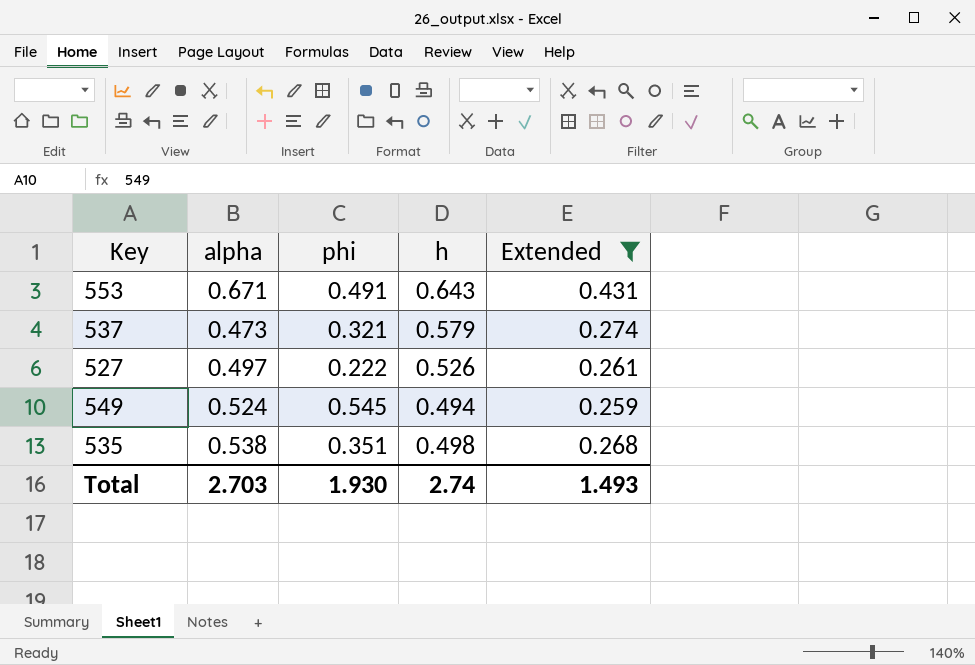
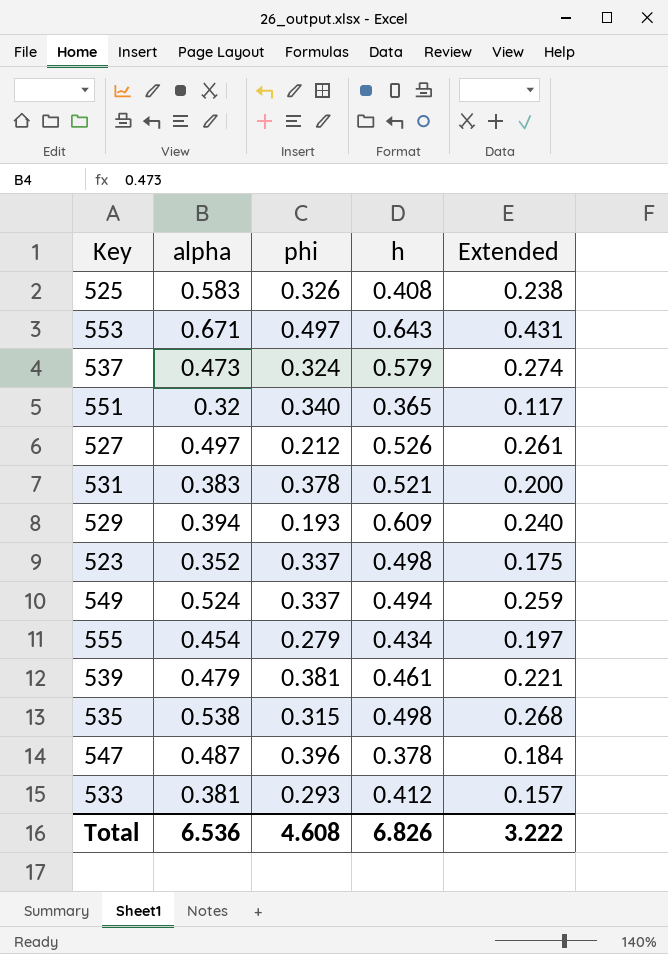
filter: Extended >= 0.259 -> none
553 | phi: 0.491 -> 0.497
537 | phi: 0.321 -> 0.324
527 | phi: 0.222 -> 0.212
549 | phi: 0.545 -> 0.337
535 | phi: 0.351 -> 0.315
Total | alpha: 2.703 -> 6.536
Total | phi: 1.930 -> 4.608
Total | h: 2.74 -> 6.826
Total | Extended: 1.493 -> 3.222

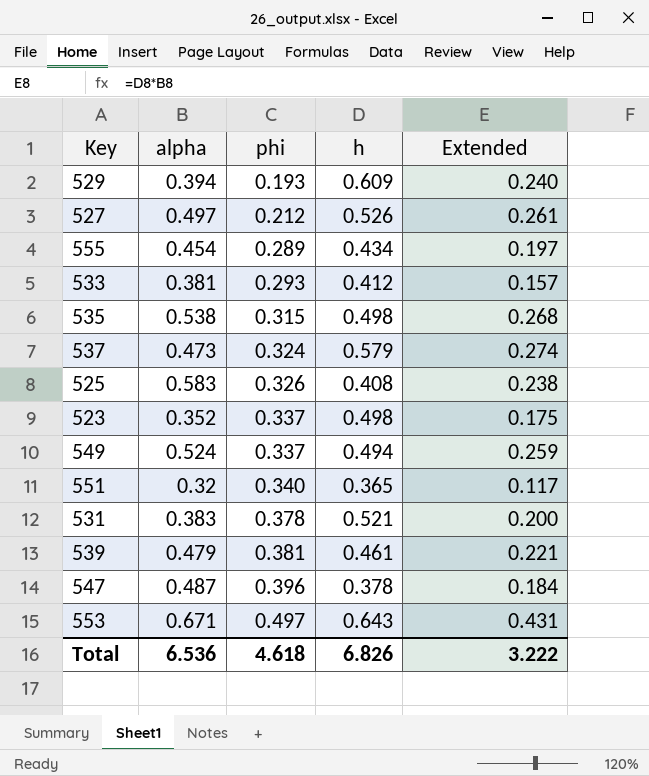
row order: none -> phi ascending
555 | phi: 0.279 -> 0.289
Total | phi: 4.608 -> 4.618

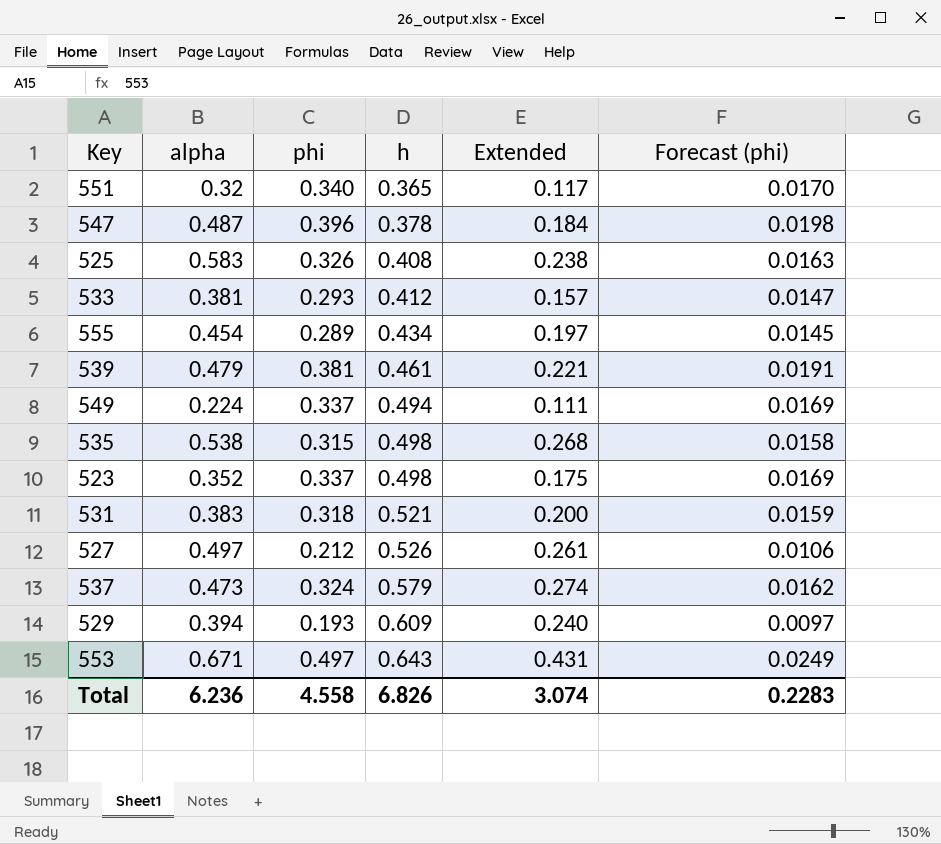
row order: phi ascending -> h ascending
column Forecast (phi) | formula: none -> [phi] * 0.05
549 | alpha: 0.524 -> 0.224
549 | Extended: 0.259 -> 0.111
531 | phi: 0.378 -> 0.318
Total | alpha: 6.536 -> 6.236
Total | phi: 4.618 -> 4.558
Total | Extended: 3.222 -> 3.074

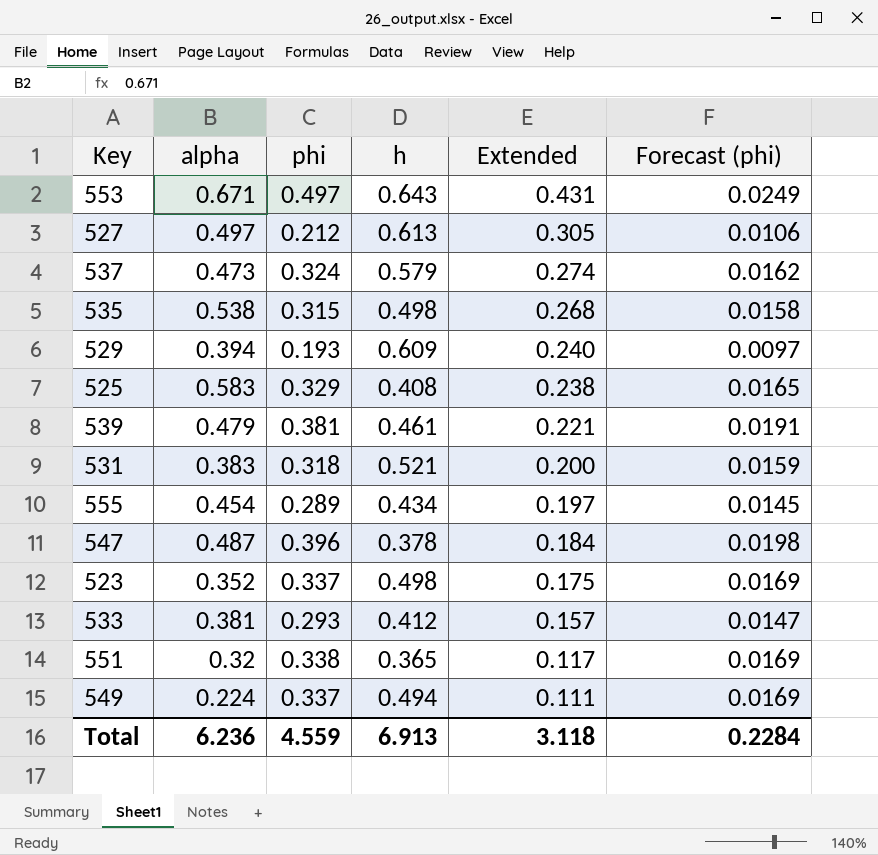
row order: h ascending -> Extended descending
527 | h: 0.526 -> 0.613
527 | Extended: 0.261 -> 0.305
525 | phi: 0.326 -> 0.329
525 | Forecast (phi): 0.0163 -> 0.0165
551 | phi: 0.340 -> 0.338
551 | Forecast (phi): 0.0170 -> 0.0169
Total | phi: 4.558 -> 4.559
Total | h: 6.826 -> 6.913
Total | Extended: 3.074 -> 3.118
Total | Forecast (phi): 0.2283 -> 0.2284

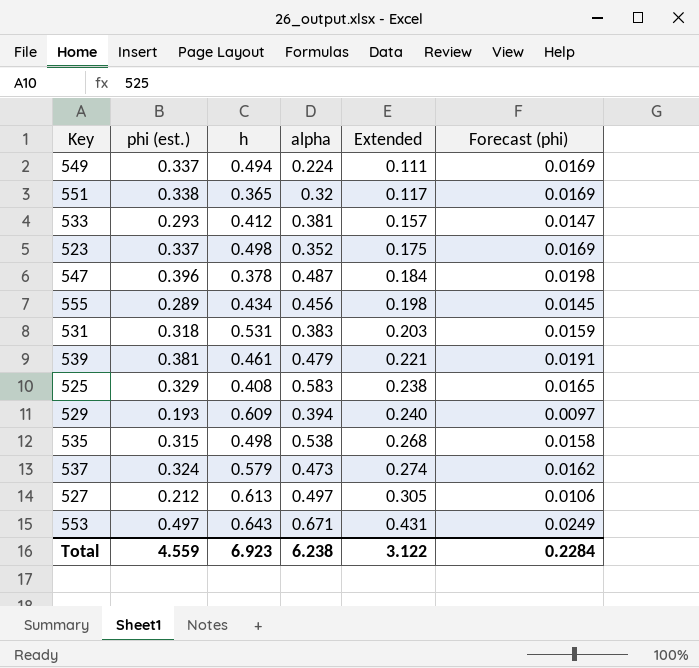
row order: Extended descending -> Extended ascending
column name: phi -> phi (est.)
column alpha | position: 2 -> 4
555 | alpha: 0.454 -> 0.456
555 | Extended: 0.197 -> 0.198
531 | h: 0.521 -> 0.531
531 | Extended: 0.200 -> 0.203
Total | h: 6.913 -> 6.923
Total | alpha: 6.236 -> 6.238
Total | Extended: 3.118 -> 3.122

